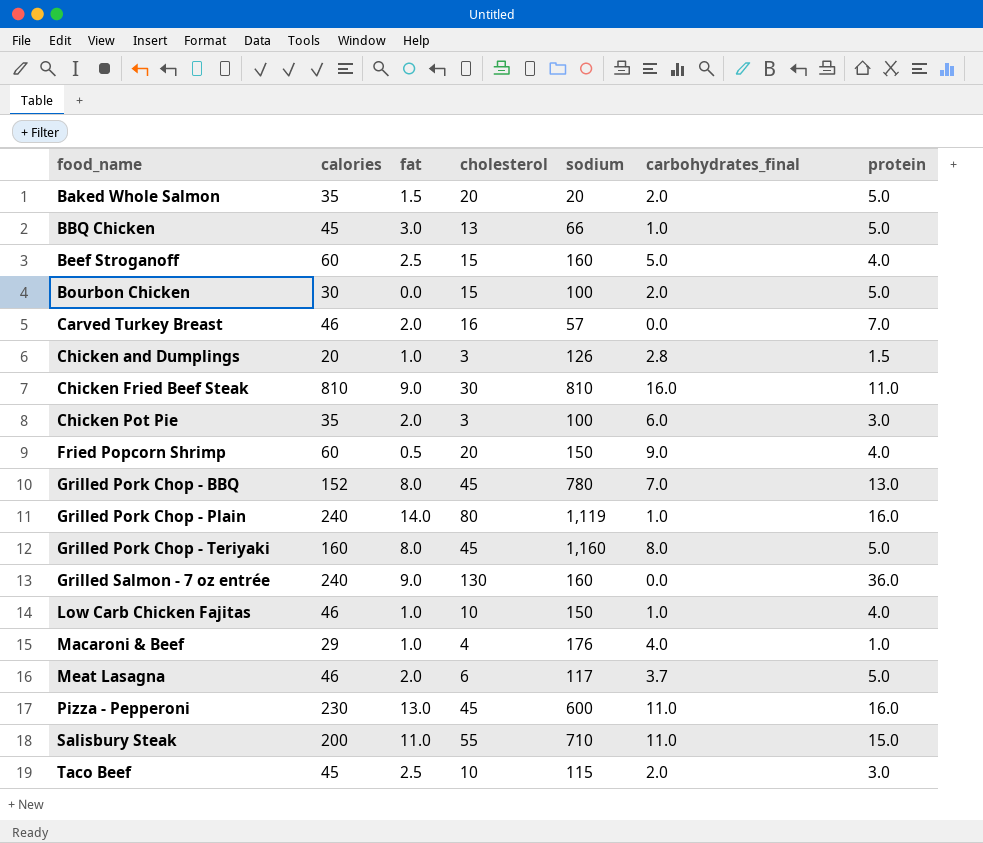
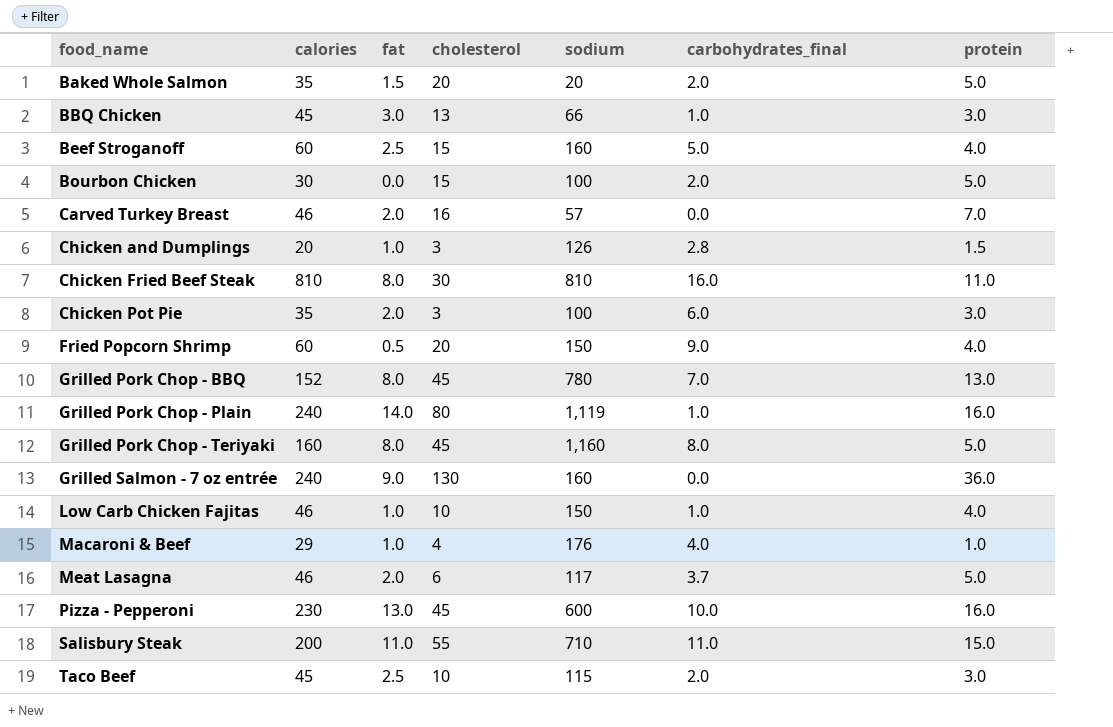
BBQ Chicken | protein: 5.0 -> 3.0
Chicken Fried Beef Steak | fat: 9.0 -> 8.0
Pizza - Pepperoni | carbohydrates_final: 11.0 -> 10.0

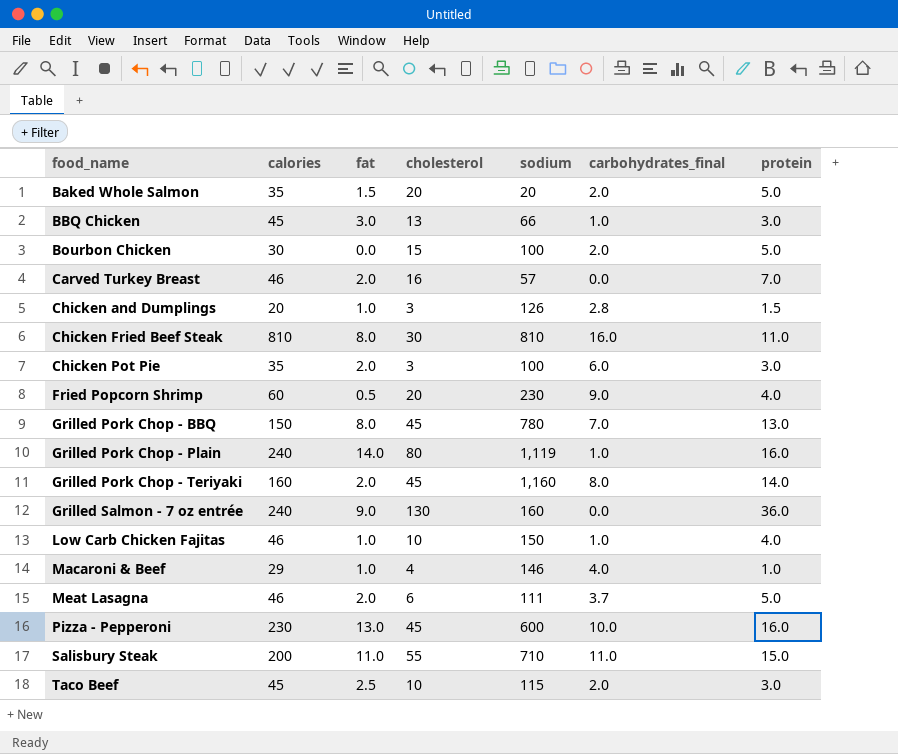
row Beef Stroganoff: 60 | 2.5 | 15 | 160 | 5.0 | 4.0 -> none
Fried Popcorn Shrimp | sodium: 150 -> 230
Grilled Pork Chop - BBQ | calories: 152 -> 150
Grilled Pork Chop - Teriyaki | fat: 8.0 -> 2.0
Grilled Pork Chop - Teriyaki | protein: 5.0 -> 14.0
Macaroni & Beef | sodium: 176 -> 146
Meat Lasagna | sodium: 117 -> 111

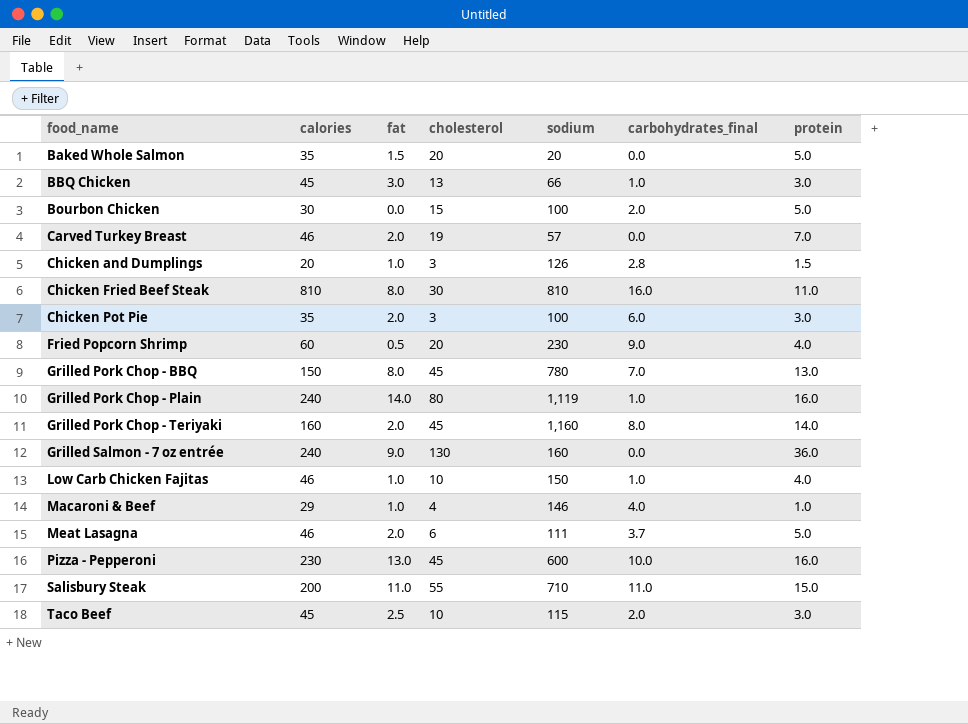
Baked Whole Salmon | carbohydrates_final: 2.0 -> 0.0
Carved Turkey Breast | cholesterol: 16 -> 19

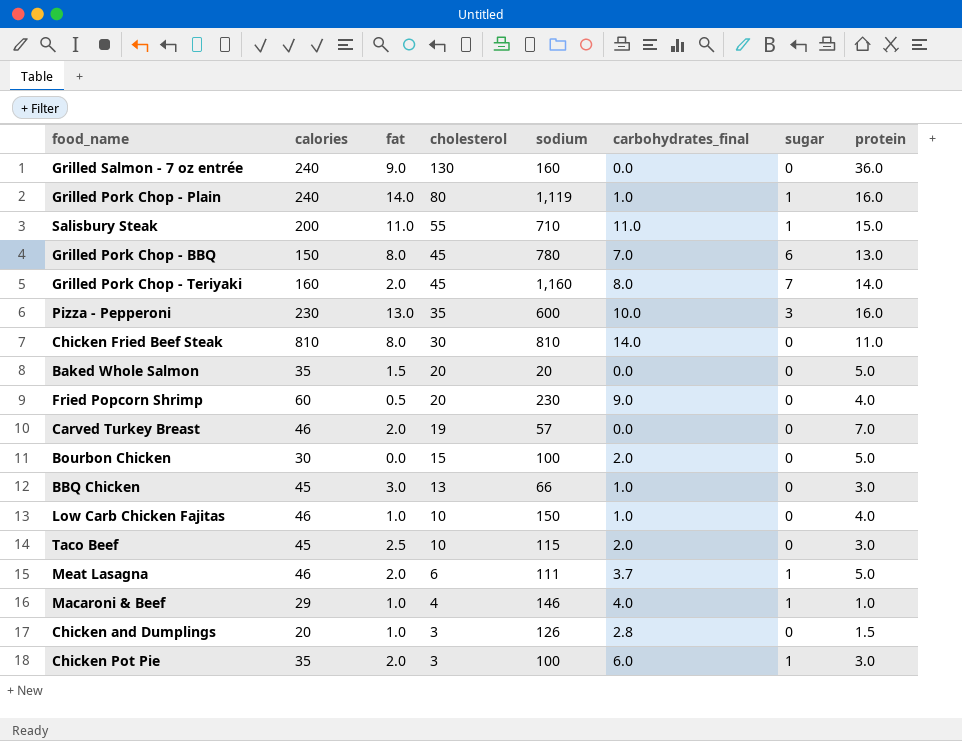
row order: food_name ascending -> cholesterol descending
column sugar | position: none -> 7
Pizza - Pepperoni | cholesterol: 45 -> 35
Chicken Fried Beef Steak | carbohydrates_final: 16.0 -> 14.0

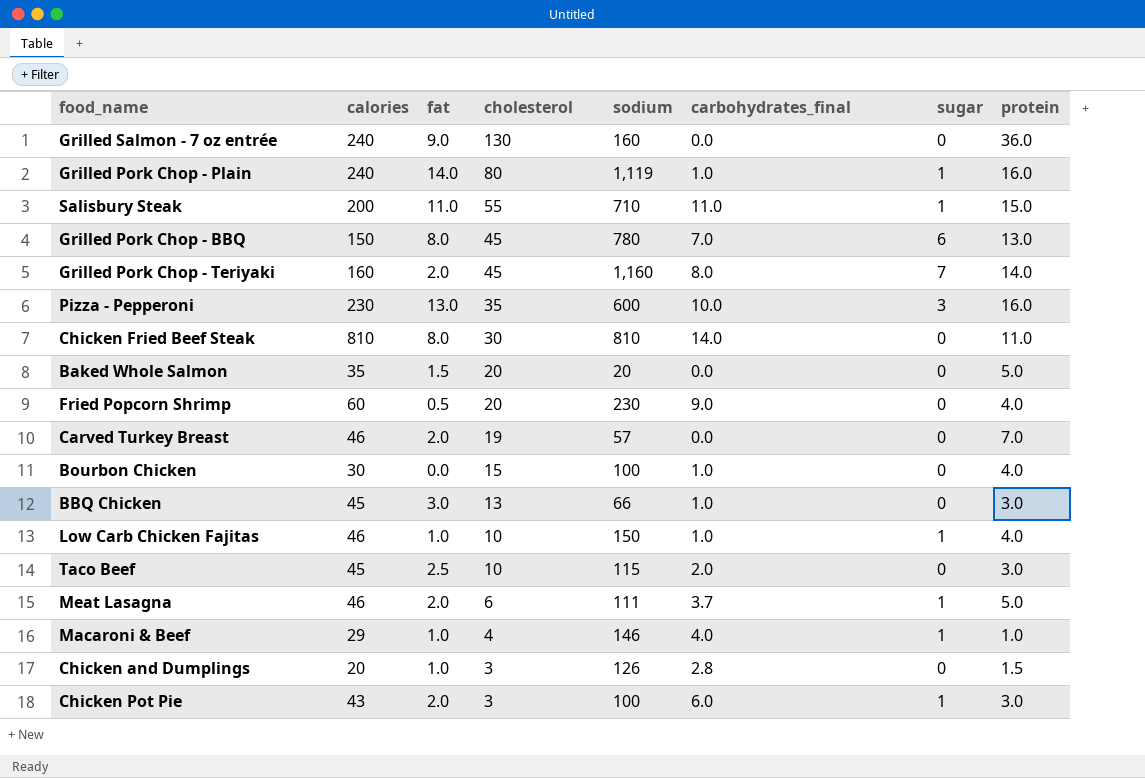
Bourbon Chicken | carbohydrates_final: 2.0 -> 1.0
Bourbon Chicken | protein: 5.0 -> 4.0
Low Carb Chicken Fajitas | sugar: 0 -> 1
Chicken Pot Pie | calories: 35 -> 43

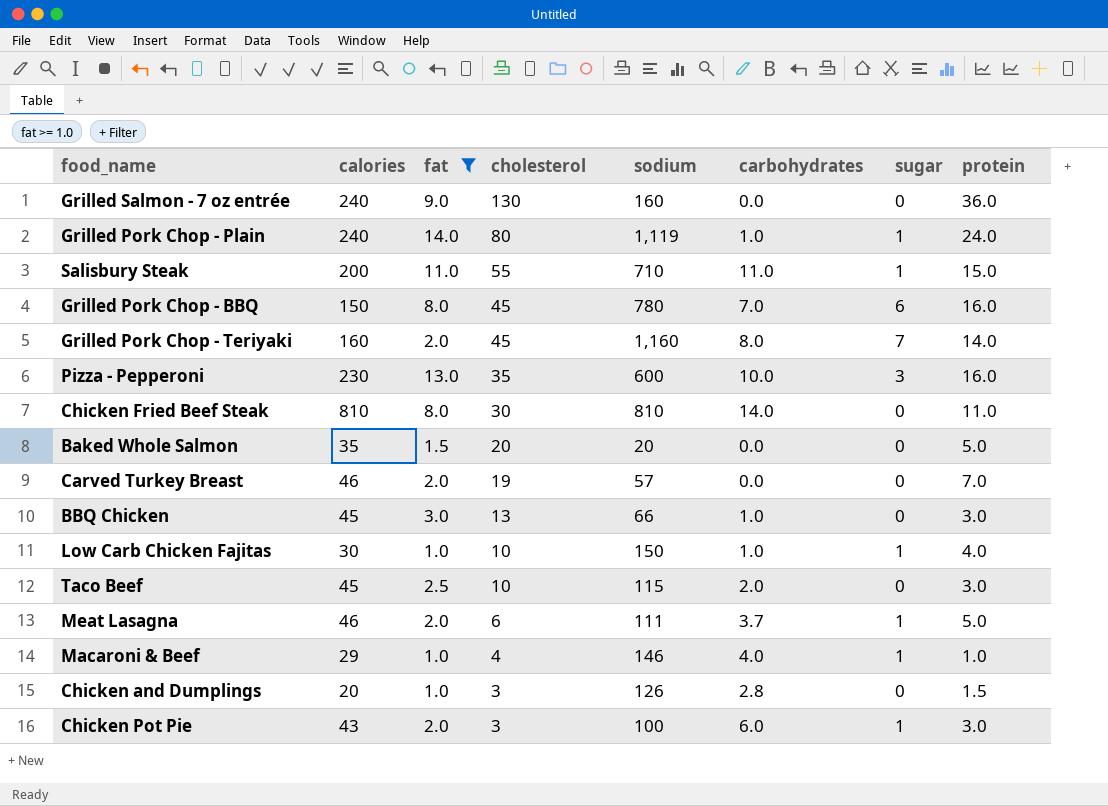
filter: none -> fat >= 1.0
column name: carbohydrates_final -> carbohydrates
Grilled Pork Chop - Plain | protein: 16.0 -> 24.0
Grilled Pork Chop - BBQ | protein: 13.0 -> 16.0
Low Carb Chicken Fajitas | calories: 46 -> 30

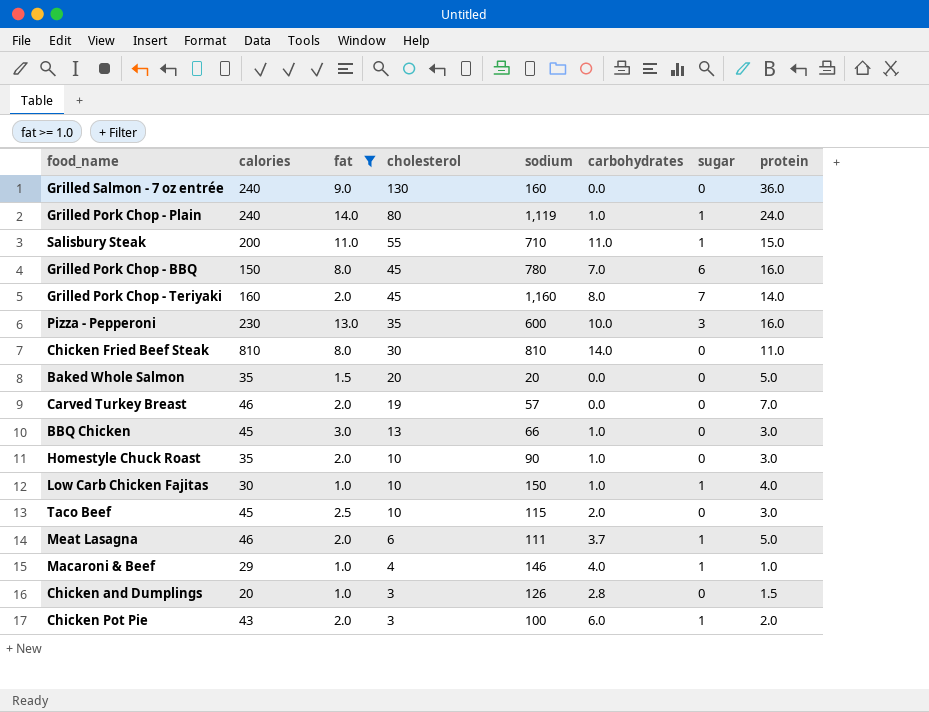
row Homestyle Chuck Roast: none -> 35 | 2.0 | 10 | 90 | 1.0 | 0 | 3.0
Chicken Pot Pie | protein: 3.0 -> 2.0

